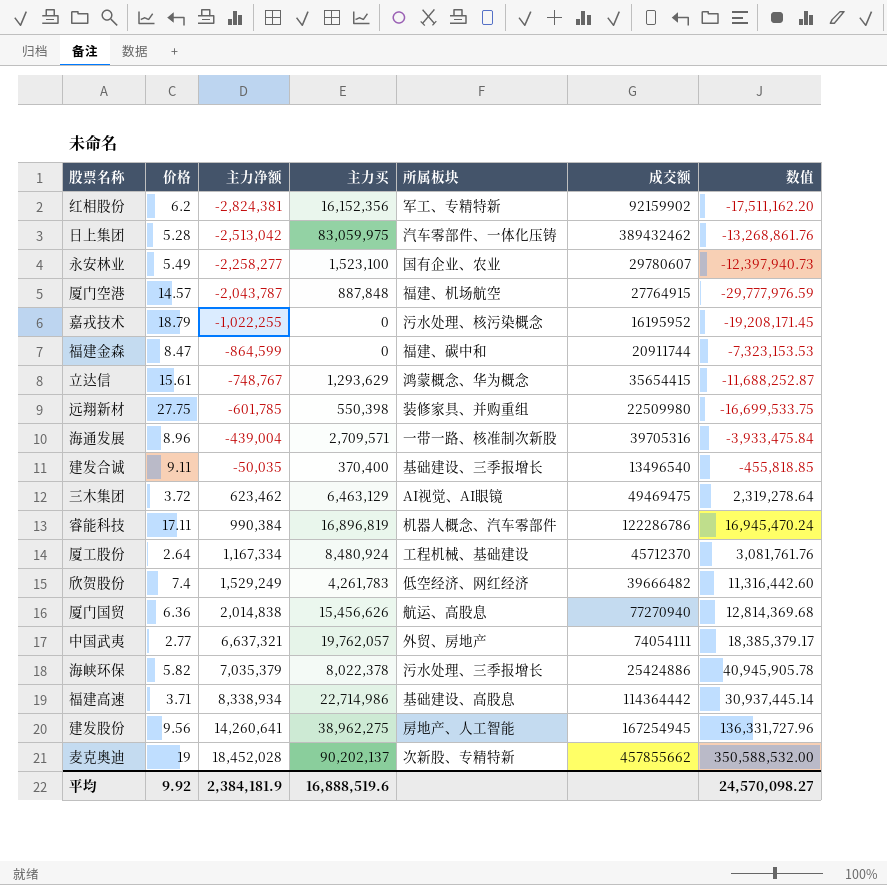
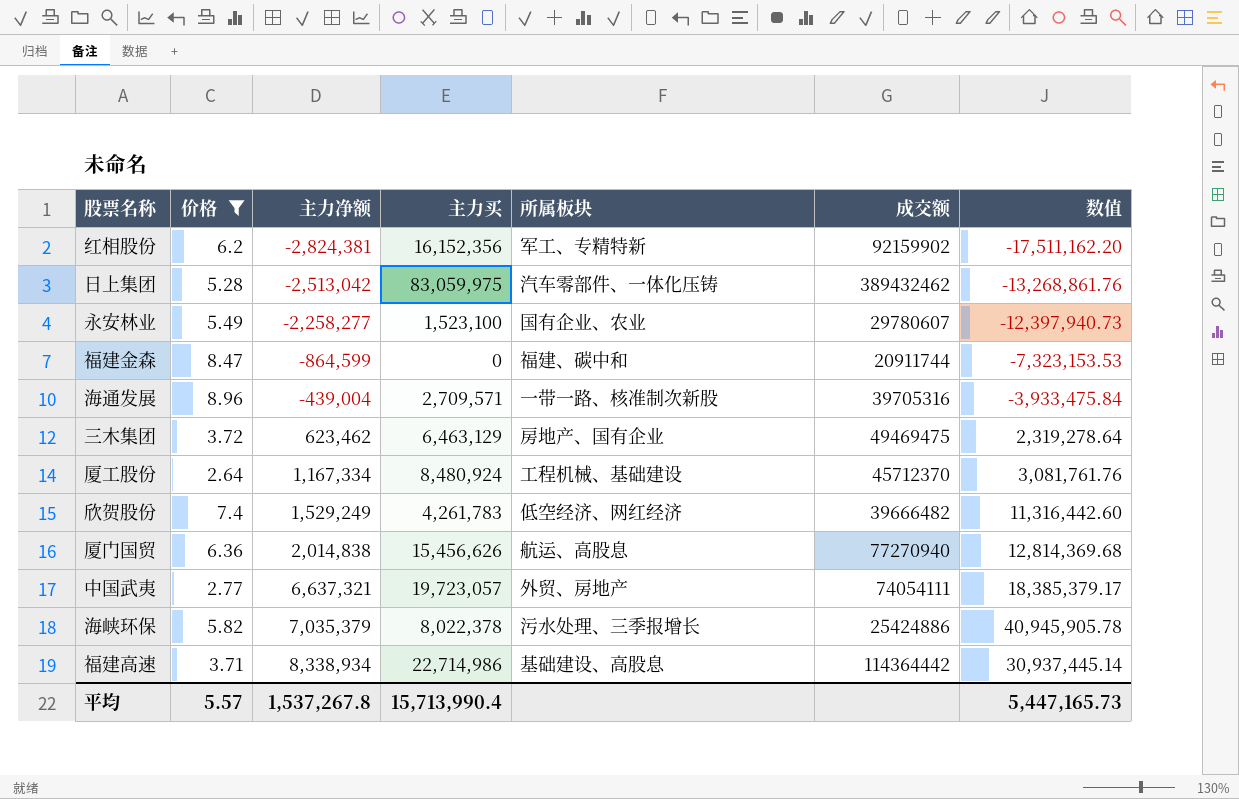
filter: none -> 价格 <= 8.96
三木集团 | 所属板块: AI视觉、AI眼镜 -> 房地产、国有企业
中国武夷 | 主力买: 19,762,057 -> 19,723,057
平均 | 价格: 9.92 -> 5.57
平均 | 主力净额: 2,384,181.9 -> 1,537,267.8
平均 | 主力买: 16,888,519.6 -> 15,713,990.4
平均 | 数值: 24,570,098.27 -> 5,447,165.73

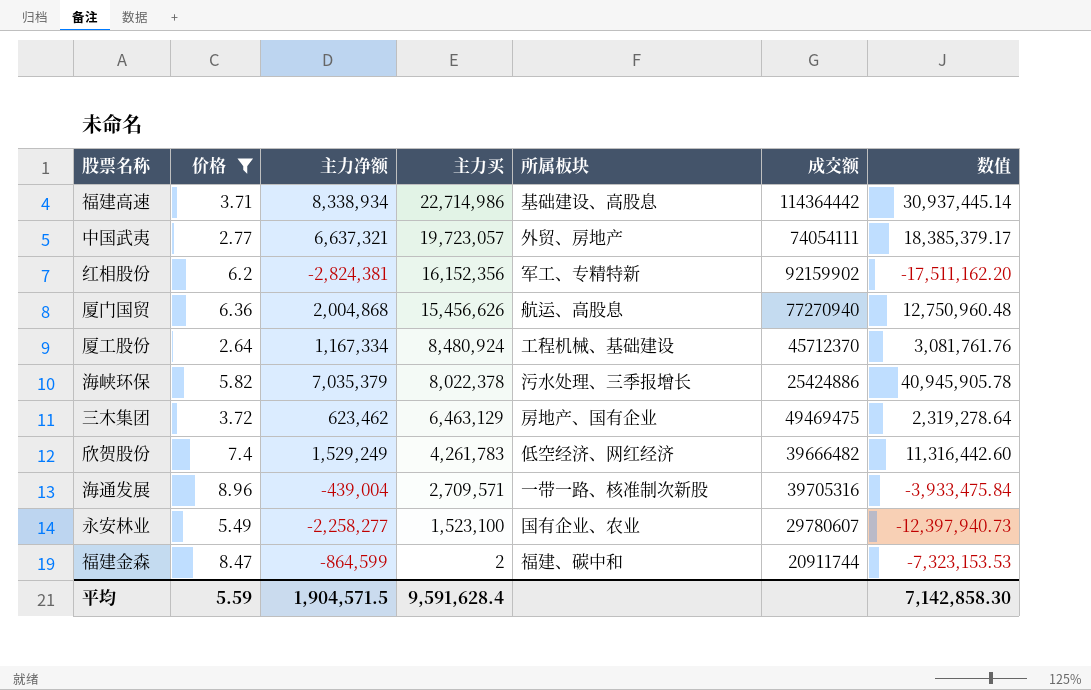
row order: 主力净额 ascending -> 主力买 descending
row 日上集团: 5.28 | -2,513,042 | 83,059,975 | 汽车零部件、一体化压铸 | 389432462 | -13,268,861.76 -> none
厦门国贸 | 主力净额: 2,014,838 -> 2,004,868
厦门国贸 | 数值: 12,814,369.68 -> 12,750,960.48
福建金森 | 主力买: 0 -> 2
平均 | 价格: 5.57 -> 5.59
平均 | 主力净额: 1,537,267.8 -> 1,904,571.5
平均 | 主力买: 15,713,990.4 -> 9,591,628.4
平均 | 数值: 5,447,165.73 -> 7,142,858.30

